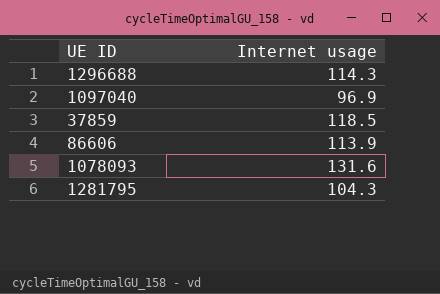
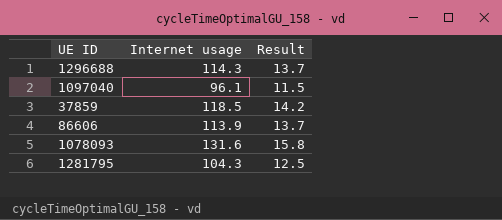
column Result | formula: none -> [Internet usage] * 0.12
1097040 | Internet usage: 96.9 -> 96.1

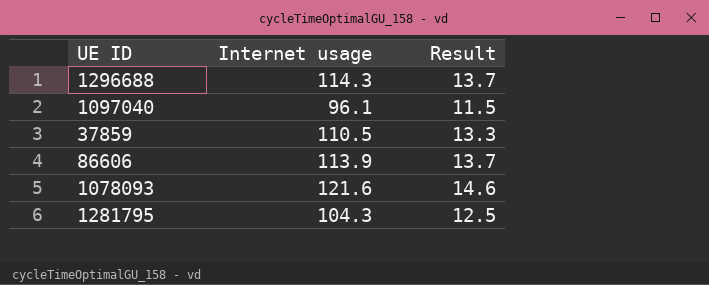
37859 | Internet usage: 118.5 -> 110.5
37859 | Result: 14.2 -> 13.3
1078093 | Internet usage: 131.6 -> 121.6
1078093 | Result: 15.8 -> 14.6

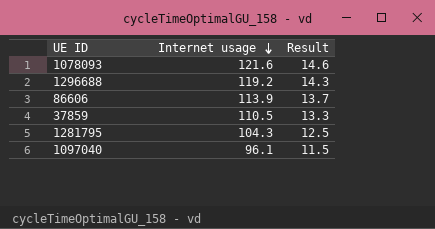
row order: none -> Internet usage descending
1296688 | Internet usage: 114.3 -> 119.2
1296688 | Result: 13.7 -> 14.3

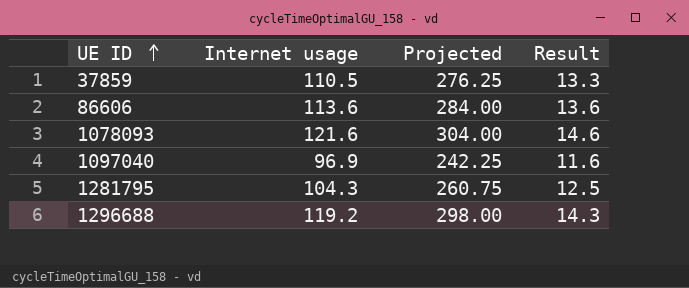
row order: Internet usage descending -> UE ID ascending
column Projected | formula: none -> [Internet usage] * 2.5
86606 | Internet usage: 113.9 -> 113.6
86606 | Result: 13.7 -> 13.6
1097040 | Internet usage: 96.1 -> 96.9
1097040 | Result: 11.5 -> 11.6

